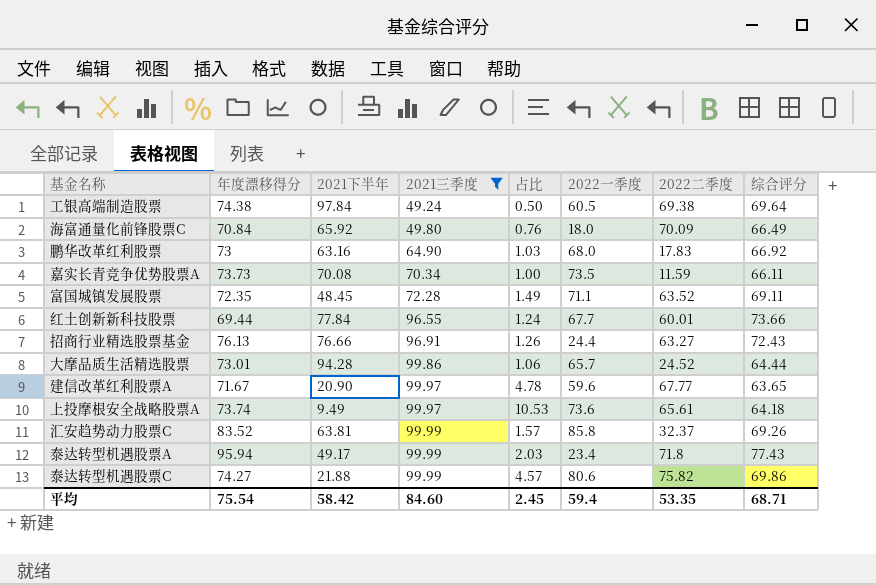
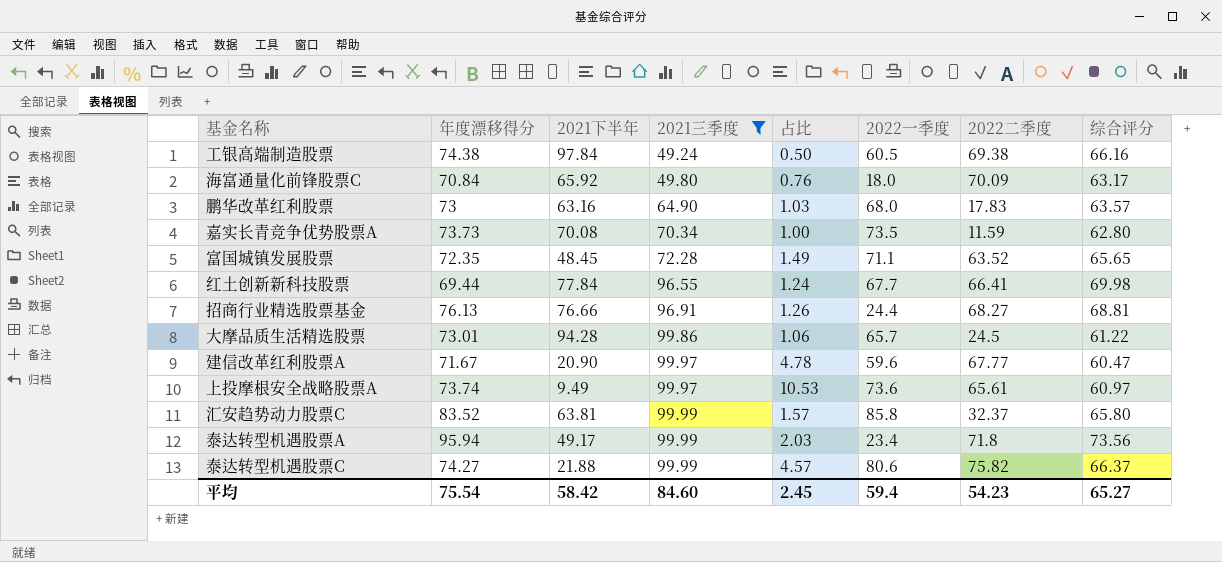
工银高端制造股票 | 综合评分: 69.64 -> 66.16
海富通量化前锋股票C | 综合评分: 66.49 -> 63.17
鹏华改革红利股票 | 综合评分: 66.92 -> 63.57
嘉实长青竞争优势股票A | 综合评分: 66.11 -> 62.80
富国城镇发展股票 | 综合评分: 69.11 -> 65.65
红土创新新科技股票 | 2022二季度: 60.01 -> 66.41
红土创新新科技股票 | 综合评分: 73.66 -> 69.98
招商行业精选股票基金 | 2022二季度: 63.27 -> 68.27
招商行业精选股票基金 | 综合评分: 72.43 -> 68.81
大摩品质生活精选股票 | 2022二季度: 24.52 -> 24.5
大摩品质生活精选股票 | 综合评分: 64.44 -> 61.22
建信改革红利股票A | 综合评分: 63.65 -> 60.47
上投摩根安全战略股票A | 综合评分: 64.18 -> 60.97
汇安趋势动力股票C | 综合评分: 69.26 -> 65.80
泰达转型机遇股票A | 综合评分: 77.43 -> 73.56
泰达转型机遇股票C | 综合评分: 69.86 -> 66.37
平均 | 2022二季度: 53.35 -> 54.23
平均 | 综合评分: 68.71 -> 65.27

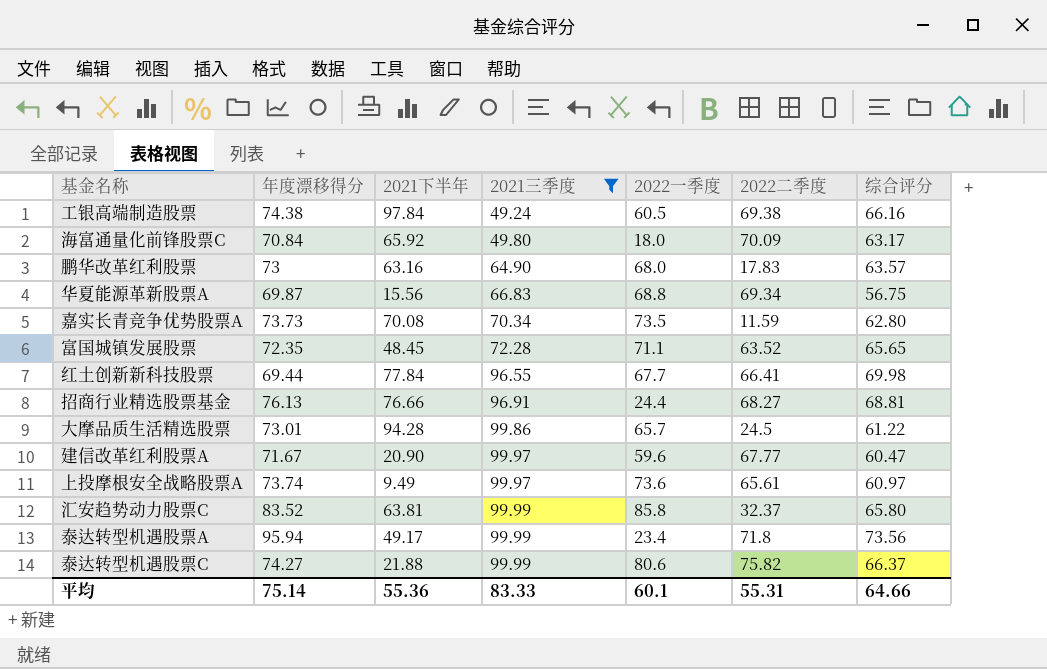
column 占比 | formula: [2021三季度] / [2021下半年] -> none
row 华夏能源革新股票A: none -> 69.87 | 15.56 | 66.83 | 68.8 | 69.34 | 56.75
平均 | 年度漂移得分: 75.54 -> 75.14
平均 | 2021下半年: 58.42 -> 55.36
平均 | 2021三季度: 84.60 -> 83.33
平均 | 2022一季度: 59.4 -> 60.1
平均 | 2022二季度: 54.23 -> 55.31
平均 | 综合评分: 65.27 -> 64.66

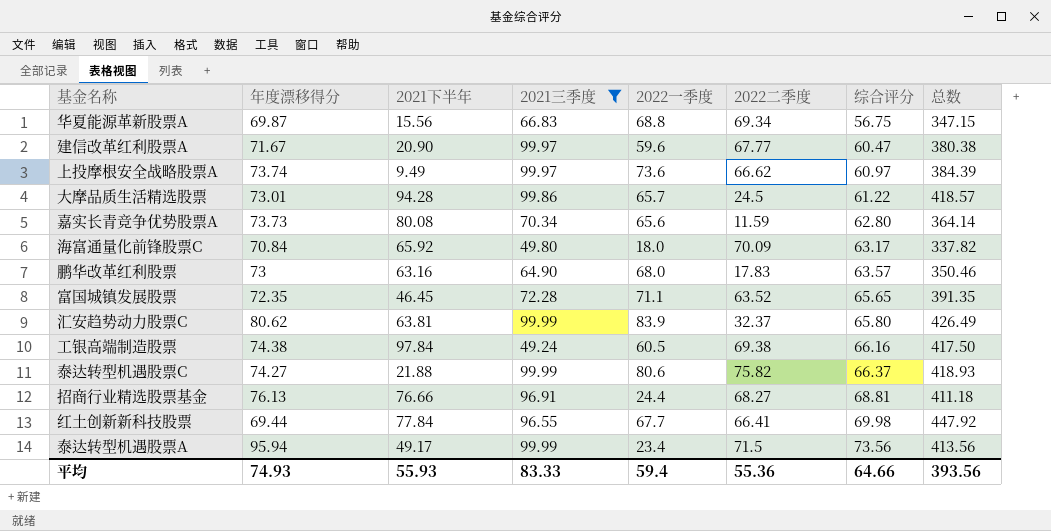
row order: 2021三季度 ascending -> 综合评分 ascending
column 总数 | formula: none -> [年度漂移得分] + [2021下半年] + [2021三季度] + [2022一季度] + [2022二季度] + [综合评分]
上投摩根安全战略股票A | 2022二季度: 65.61 -> 66.62
嘉实长青竞争优势股票A | 2021下半年: 70.08 -> 80.08
嘉实长青竞争优势股票A | 2022一季度: 73.5 -> 65.6
富国城镇发展股票 | 2021下半年: 48.45 -> 46.45
汇安趋势动力股票C | 年度漂移得分: 83.52 -> 80.62
汇安趋势动力股票C | 2022一季度: 85.8 -> 83.9
泰达转型机遇股票A | 2022二季度: 71.8 -> 71.5
平均 | 年度漂移得分: 75.14 -> 74.93
平均 | 2021下半年: 55.36 -> 55.93
平均 | 2022一季度: 60.1 -> 59.4
平均 | 2022二季度: 55.31 -> 55.36

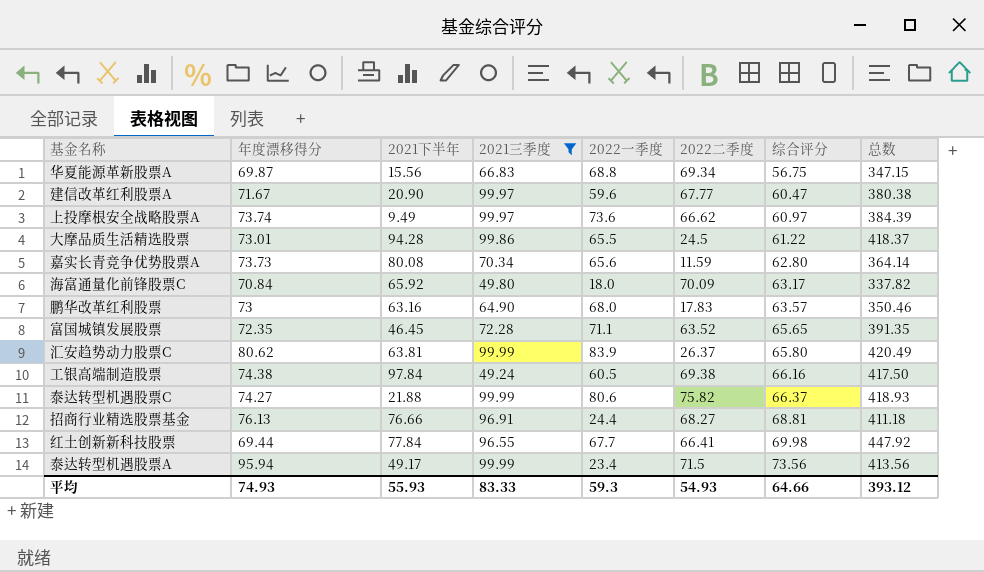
大摩品质生活精选股票 | 2022一季度: 65.7 -> 65.5
大摩品质生活精选股票 | 总数: 418.57 -> 418.37
汇安趋势动力股票C | 2022二季度: 32.37 -> 26.37
汇安趋势动力股票C | 总数: 426.49 -> 420.49
平均 | 2022一季度: 59.4 -> 59.3
平均 | 2022二季度: 55.36 -> 54.93
平均 | 总数: 393.56 -> 393.12

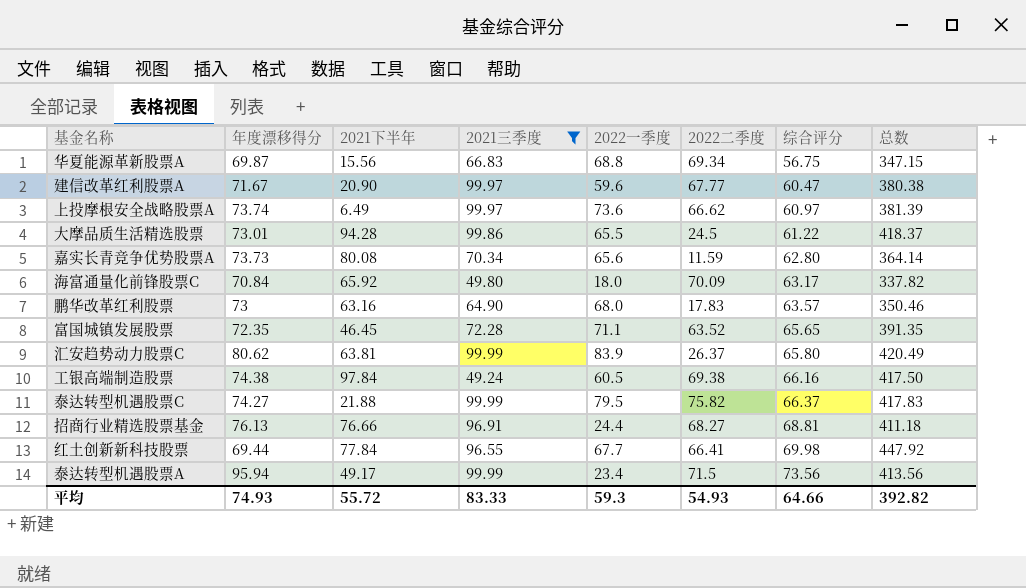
上投摩根安全战略股票A | 2021下半年: 9.49 -> 6.49
上投摩根安全战略股票A | 总数: 384.39 -> 381.39
泰达转型机遇股票C | 2022一季度: 80.6 -> 79.5
泰达转型机遇股票C | 总数: 418.93 -> 417.83
平均 | 2021下半年: 55.93 -> 55.72
平均 | 总数: 393.12 -> 392.82

